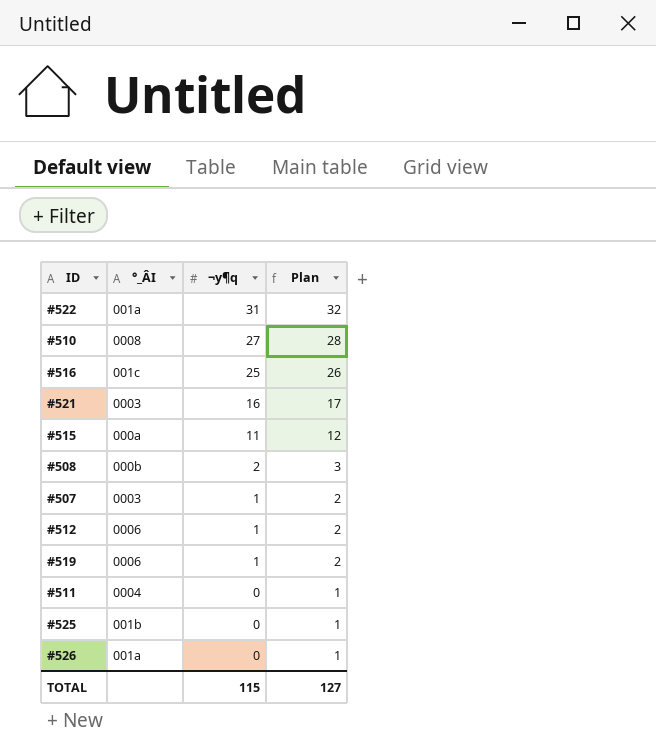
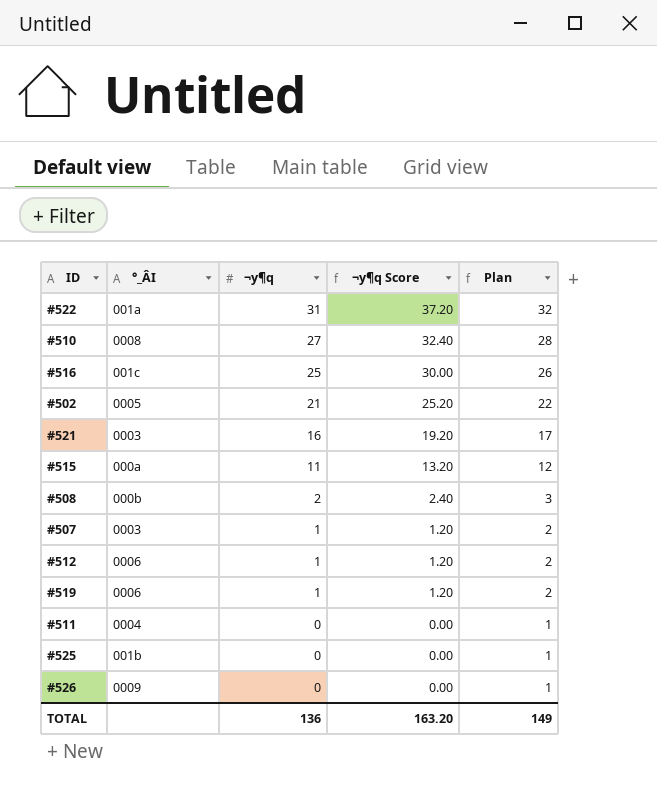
column ¬y¶q Score | formula: none -> [¬y¶q] * 1.2
row #502: none -> 0005 | 21 | 25.20 | 22
#526 | °_ÂI: 001a -> 0009
TOTAL | ¬y¶q: 115 -> 136
TOTAL | Plan: 127 -> 149

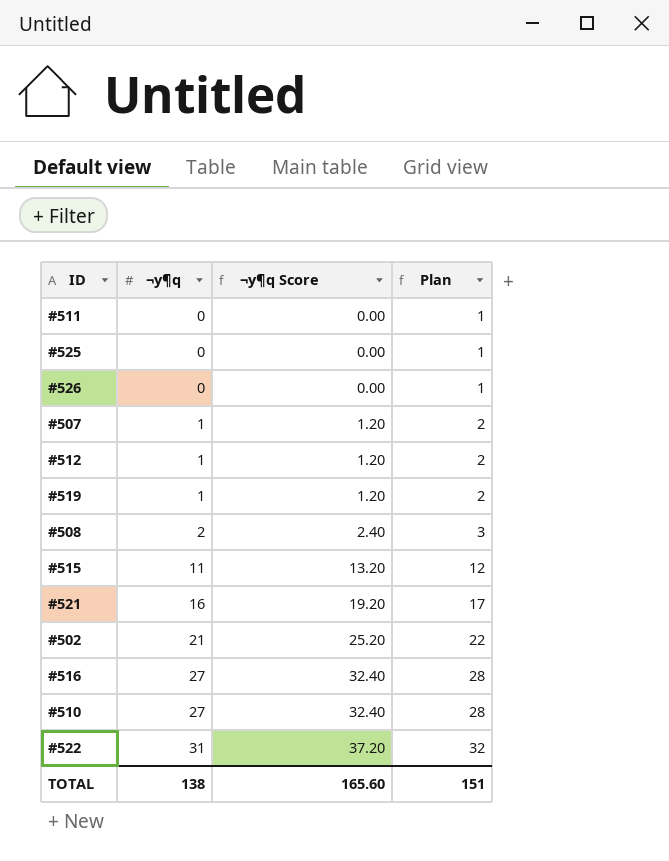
row order: ¬y¶q descending -> ¬y¶q ascending
column °_ÂI | position: 2 -> none
#516 | ¬y¶q: 25 -> 27
#516 | ¬y¶q Score: 30.00 -> 32.40
#516 | Plan: 26 -> 28
TOTAL | ¬y¶q: 136 -> 138
TOTAL | ¬y¶q Score: 163.20 -> 165.60
TOTAL | Plan: 149 -> 151

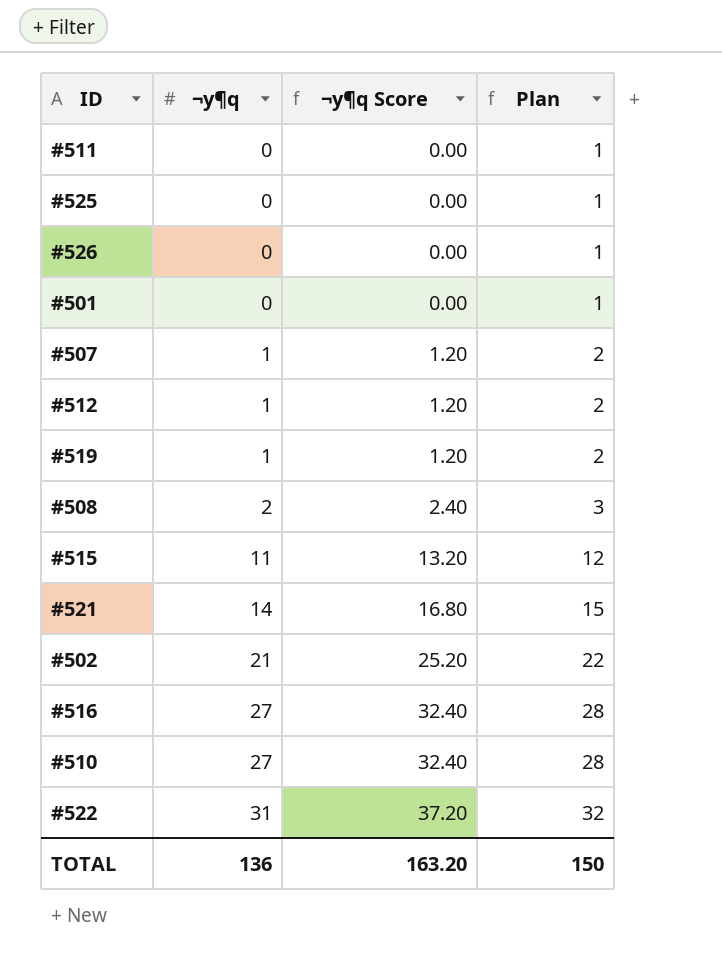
row #501: none -> 0 | 0.00 | 1
#521 | ¬y¶q: 16 -> 14
#521 | ¬y¶q Score: 19.20 -> 16.80
#521 | Plan: 17 -> 15
TOTAL | ¬y¶q: 138 -> 136
TOTAL | ¬y¶q Score: 165.60 -> 163.20
TOTAL | Plan: 151 -> 150

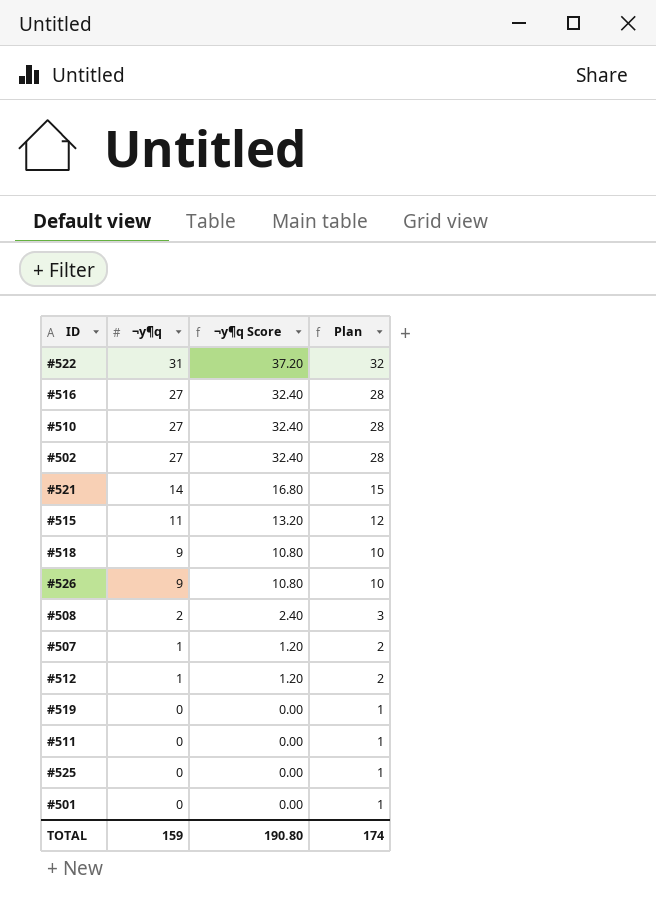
row order: ¬y¶q ascending -> ¬y¶q descending
#502 | ¬y¶q: 21 -> 27
#502 | ¬y¶q Score: 25.20 -> 32.40
#502 | Plan: 22 -> 28
row #518: none -> 9 | 10.80 | 10
#526 | ¬y¶q: 0 -> 9
#526 | ¬y¶q Score: 0.00 -> 10.80
#526 | Plan: 1 -> 10
#519 | ¬y¶q: 1 -> 0
#519 | ¬y¶q Score: 1.20 -> 0.00
#519 | Plan: 2 -> 1
TOTAL | ¬y¶q: 136 -> 159
TOTAL | ¬y¶q Score: 163.20 -> 190.80
TOTAL | Plan: 150 -> 174

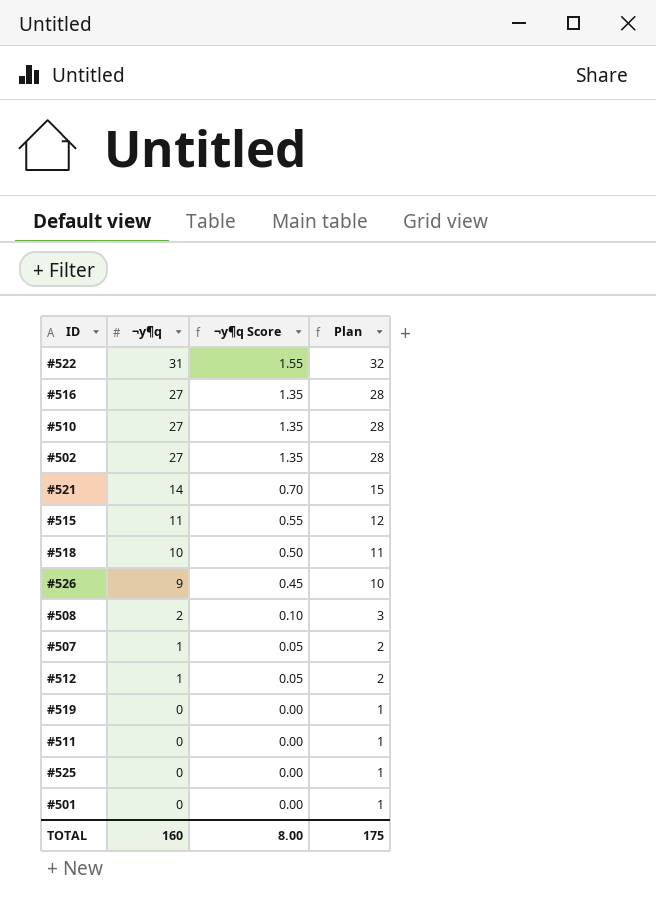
column ¬y¶q Score | formula: [¬y¶q] * 1.2 -> [¬y¶q] * 0.05
#518 | ¬y¶q: 9 -> 10
#518 | Plan: 10 -> 11
TOTAL | ¬y¶q: 159 -> 160
TOTAL | ¬y¶q Score: 190.80 -> 8.00
TOTAL | Plan: 174 -> 175

